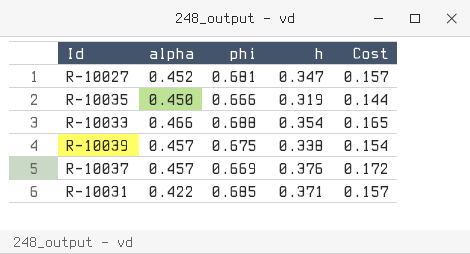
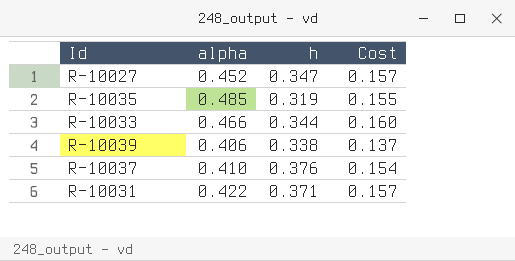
column phi | position: 3 -> none
R-10035 | alpha: 0.450 -> 0.485
R-10035 | Cost: 0.144 -> 0.155
R-10033 | h: 0.354 -> 0.344
R-10033 | Cost: 0.165 -> 0.160
R-10039 | alpha: 0.457 -> 0.406
R-10039 | Cost: 0.154 -> 0.137
R-10037 | alpha: 0.457 -> 0.410
R-10037 | Cost: 0.172 -> 0.154

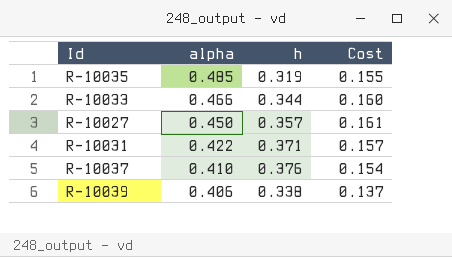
row order: none -> alpha descending
R-10027 | alpha: 0.452 -> 0.450
R-10027 | h: 0.347 -> 0.357
R-10027 | Cost: 0.157 -> 0.161

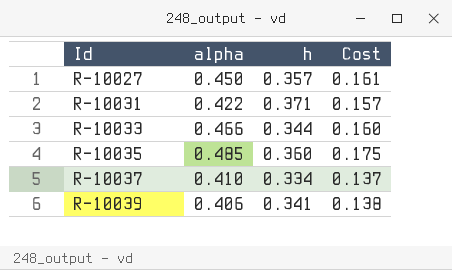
row order: alpha descending -> Id ascending
R-10035 | h: 0.319 -> 0.360
R-10035 | Cost: 0.155 -> 0.175
R-10037 | h: 0.376 -> 0.334
R-10037 | Cost: 0.154 -> 0.137
R-10039 | h: 0.338 -> 0.341
R-10039 | Cost: 0.137 -> 0.138

